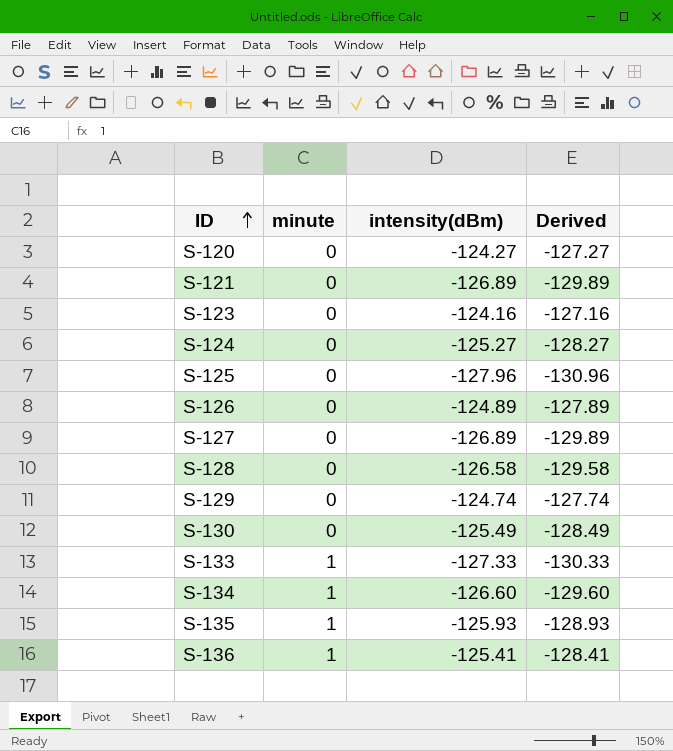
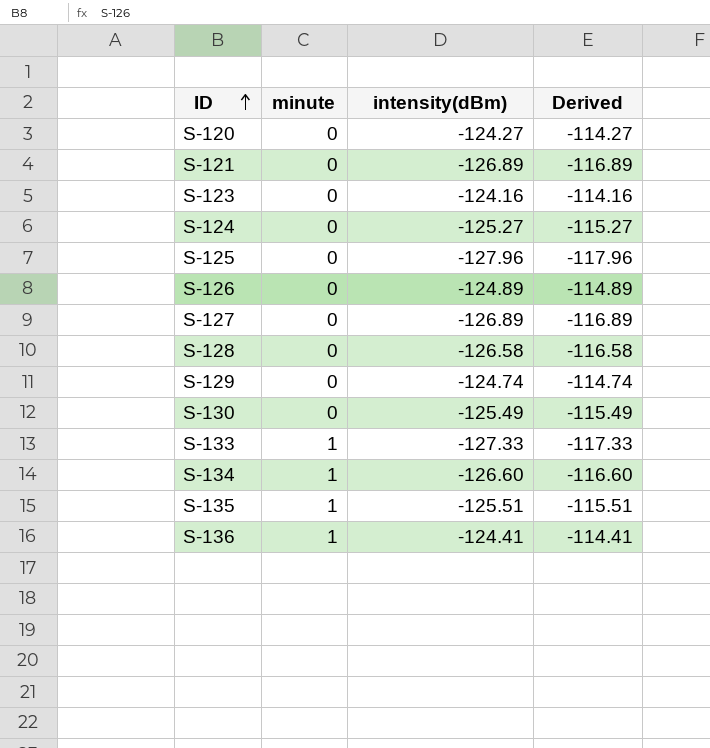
column Derived | formula: [intensity(dBm)] - 3 -> [intensity(dBm)] + 10
S-135 | intensity(dBm): -125.93 -> -125.51
S-136 | intensity(dBm): -125.41 -> -124.41

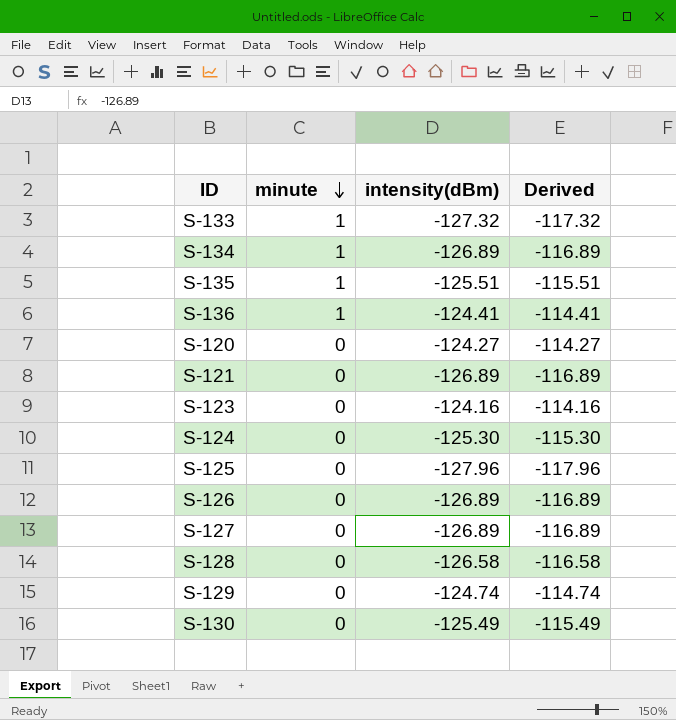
row order: ID ascending -> minute descending
S-133 | intensity(dBm): -127.33 -> -127.32
S-133 | Derived: -117.33 -> -117.32
S-134 | intensity(dBm): -126.60 -> -126.89
S-134 | Derived: -116.60 -> -116.89
S-124 | intensity(dBm): -125.27 -> -125.30
S-124 | Derived: -115.27 -> -115.30
S-126 | intensity(dBm): -124.89 -> -126.89
S-126 | Derived: -114.89 -> -116.89

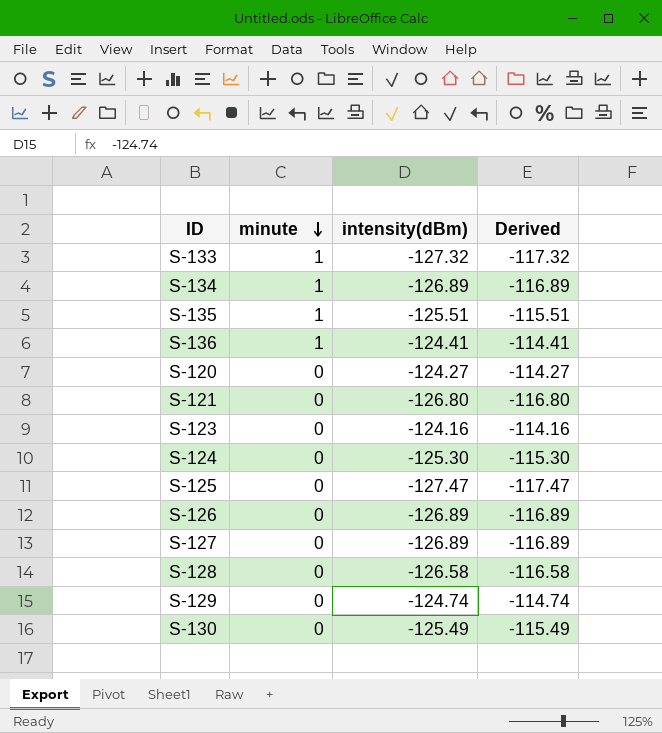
S-121 | intensity(dBm): -126.89 -> -126.80
S-121 | Derived: -116.89 -> -116.80
S-125 | intensity(dBm): -127.96 -> -127.47
S-125 | Derived: -117.96 -> -117.47

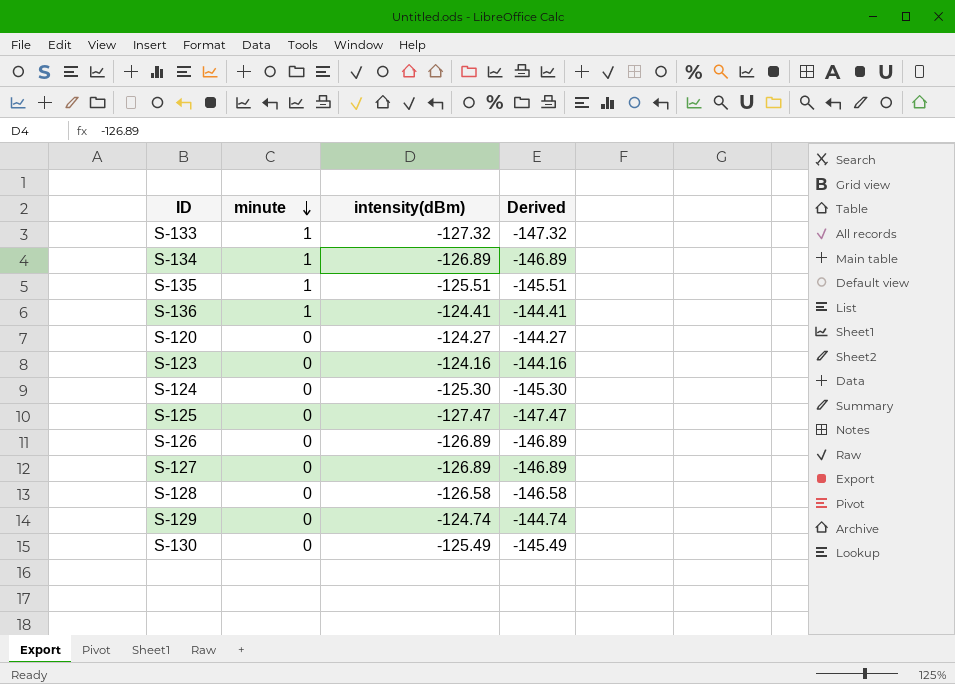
column Derived | formula: [intensity(dBm)] + 10 -> [intensity(dBm)] - 20
row S-121: 0 | -126.80 | -116.80 -> none

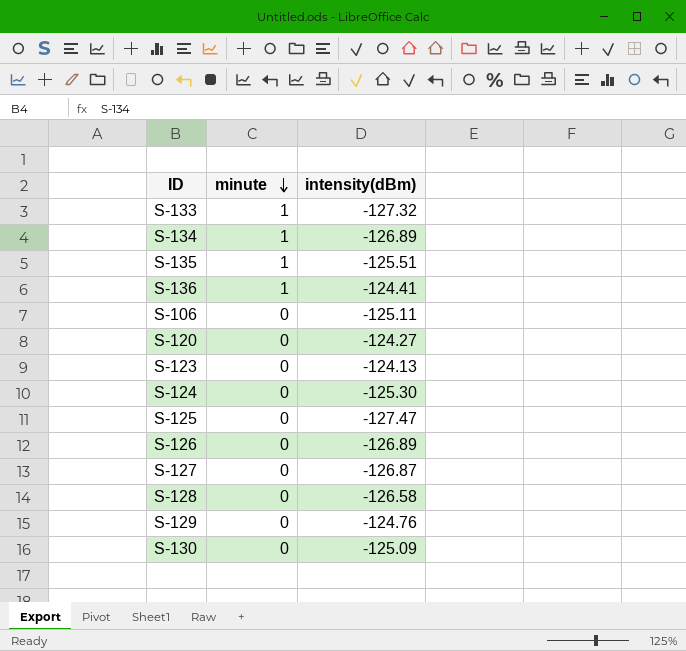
column Derived | formula: [intensity(dBm)] - 20 -> none
row S-106: none -> 0 | -125.11
S-123 | intensity(dBm): -124.16 -> -124.13
S-127 | intensity(dBm): -126.89 -> -126.87
S-129 | intensity(dBm): -124.74 -> -124.76
S-130 | intensity(dBm): -125.49 -> -125.09

